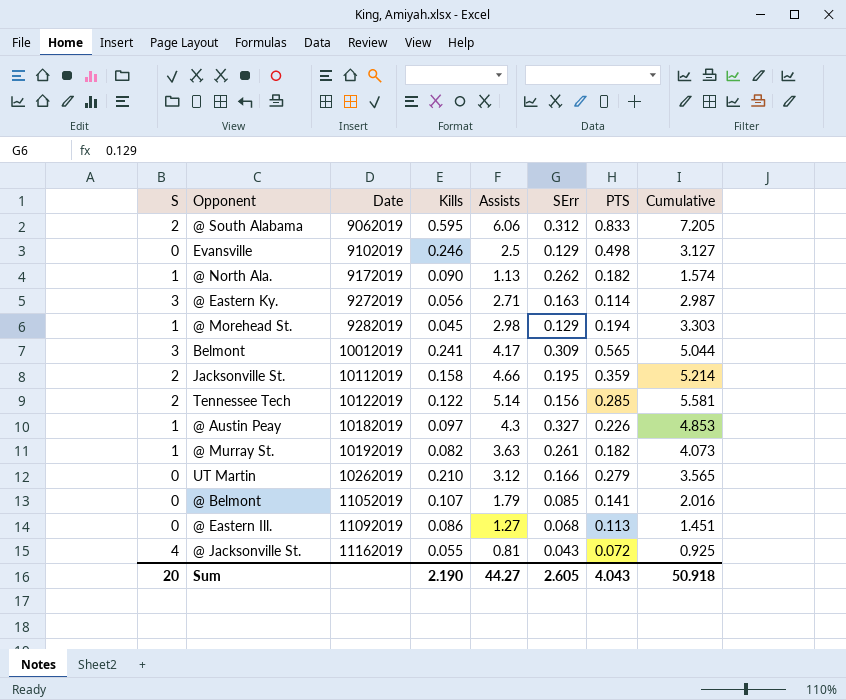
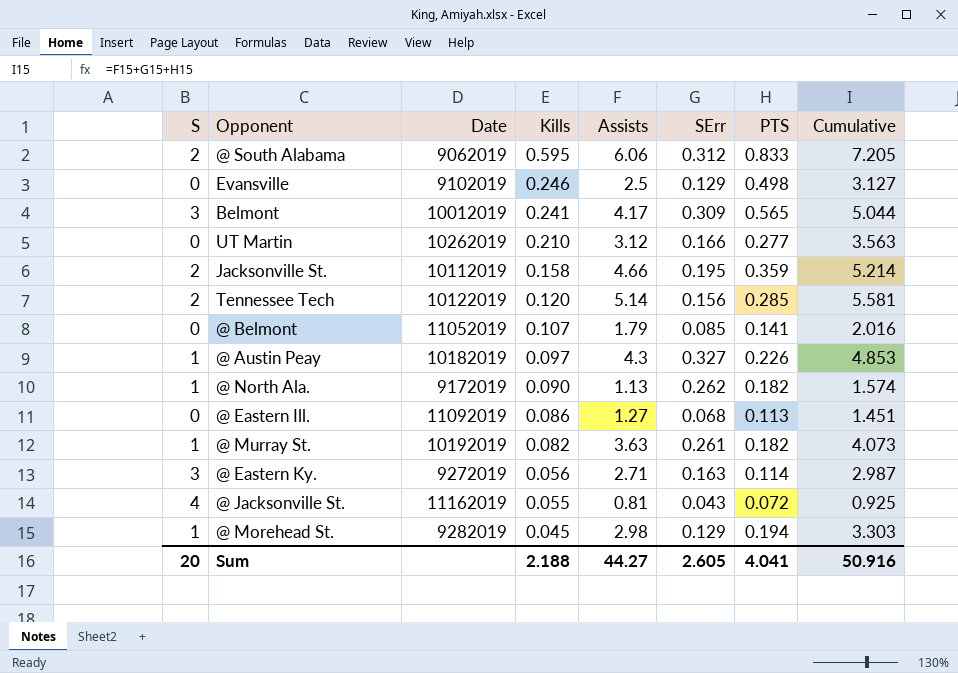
row order: Date ascending -> Kills descending
UT Martin | PTS: 0.279 -> 0.277
UT Martin | Cumulative: 3.565 -> 3.563
Tennessee Tech | Kills: 0.122 -> 0.120
Sum | Kills: 2.190 -> 2.188
Sum | PTS: 4.043 -> 4.041
Sum | Cumulative: 50.918 -> 50.916

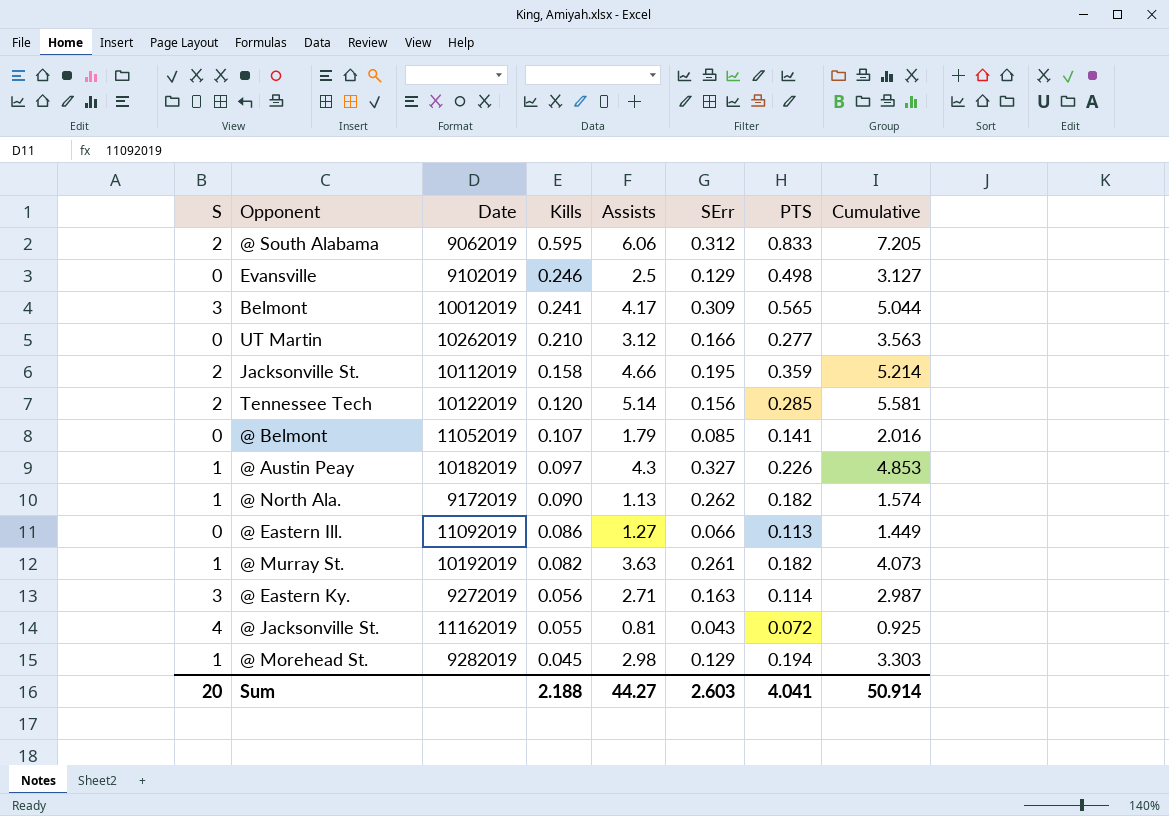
@ Eastern Ill. | SErr: 0.068 -> 0.066
@ Eastern Ill. | Cumulative: 1.451 -> 1.449
Sum | SErr: 2.605 -> 2.603
Sum | Cumulative: 50.916 -> 50.914

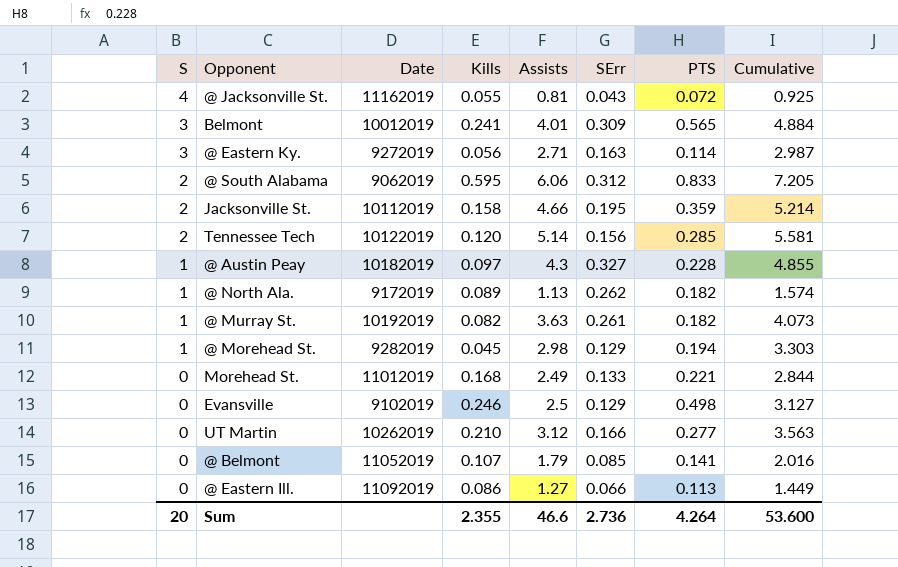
row order: Kills descending -> S descending
Belmont | Assists: 4.17 -> 4.01
Belmont | Cumulative: 5.044 -> 4.884
@ Austin Peay | PTS: 0.226 -> 0.228
@ Austin Peay | Cumulative: 4.853 -> 4.855
@ North Ala. | Kills: 0.090 -> 0.089
row Morehead St.: none -> 0 | 11012019 | 0.168 | 2.49 | 0.133 | 0.221 | 2.844
Sum | Kills: 2.188 -> 2.355
Sum | Assists: 44.27 -> 46.6
Sum | SErr: 2.603 -> 2.736
Sum | PTS: 4.041 -> 4.264
Sum | Cumulative: 50.914 -> 53.600

